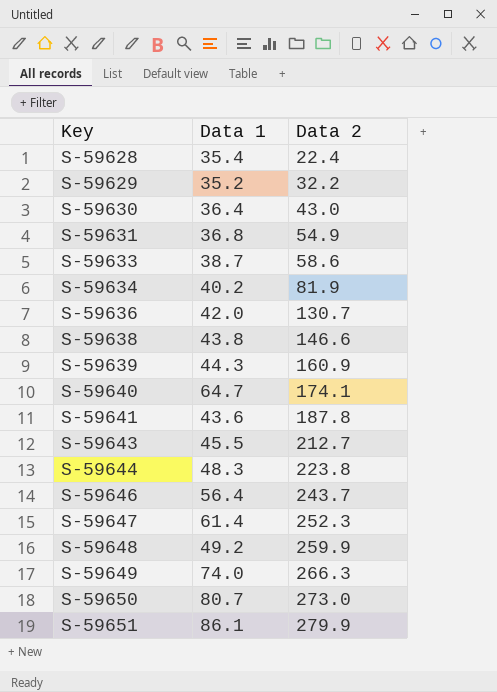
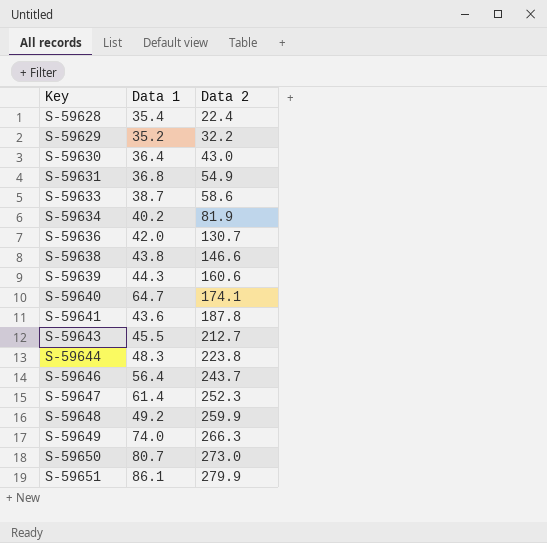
S-59639 | Data 2: 160.9 -> 160.6

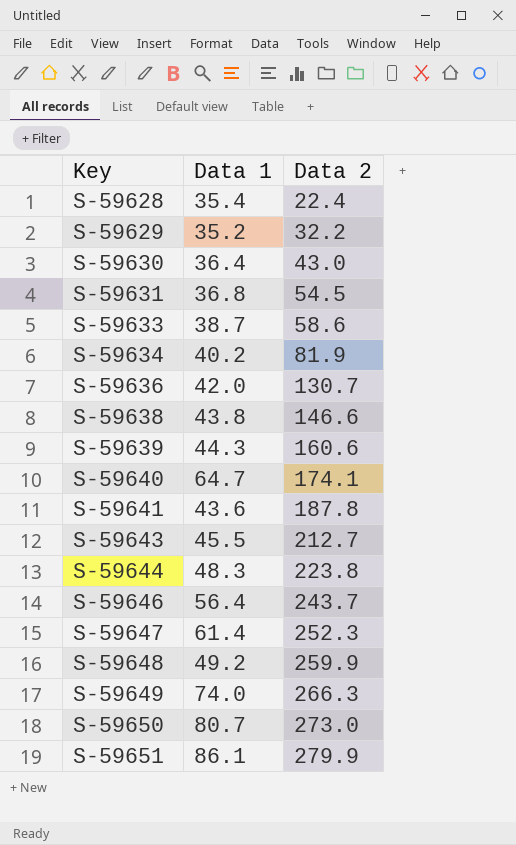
S-59631 | Data 2: 54.9 -> 54.5

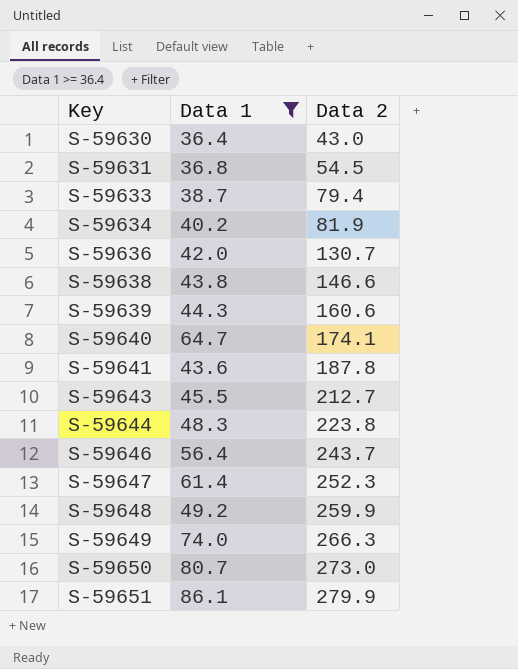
filter: none -> Data 1 >= 36.4
S-59633 | Data 2: 58.6 -> 79.4

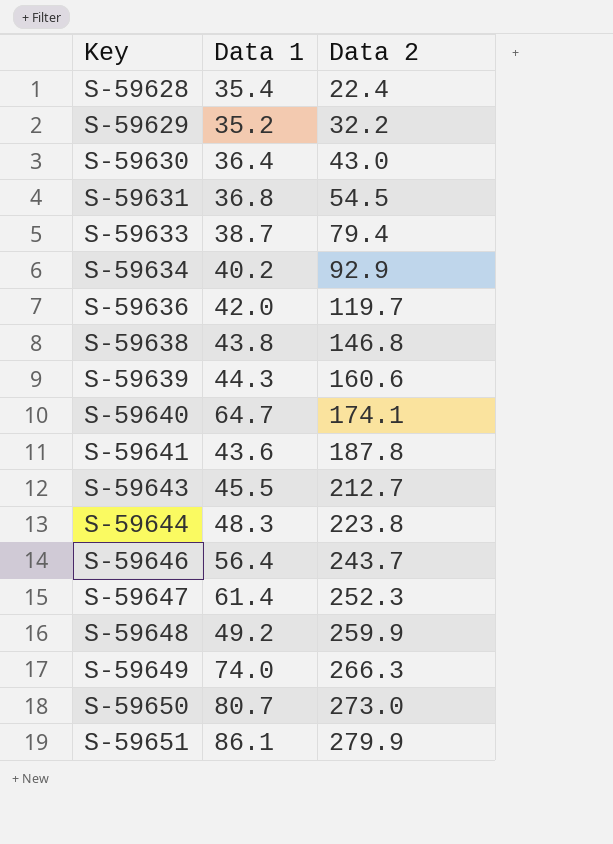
filter: Data 1 >= 36.4 -> none
S-59634 | Data 2: 81.9 -> 92.9
S-59636 | Data 2: 130.7 -> 119.7
S-59638 | Data 2: 146.6 -> 146.8

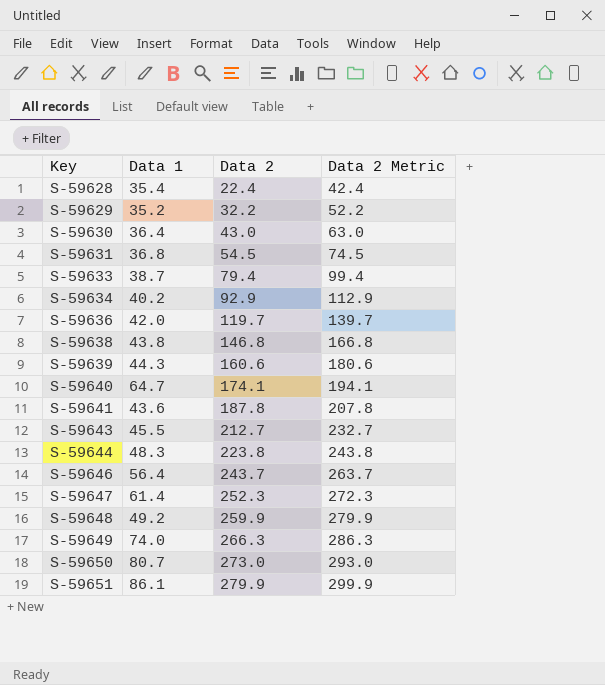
column Data 2 Metric | formula: none -> [Data 2] + 20

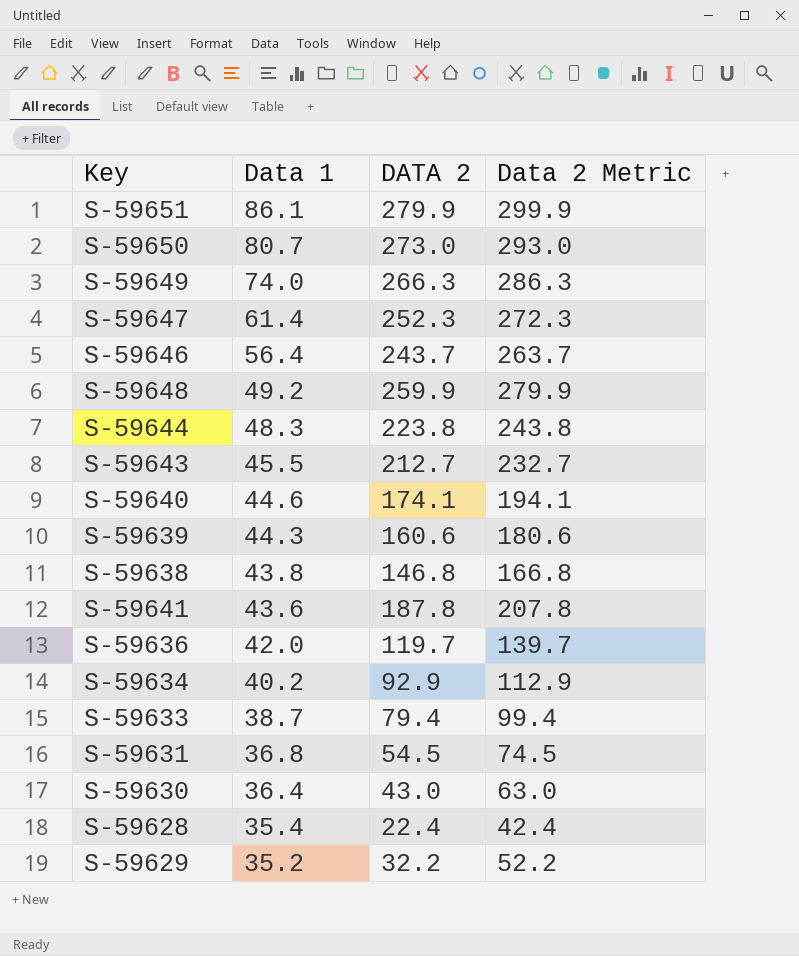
row order: Key ascending -> Data 1 descending
column name: Data 2 -> DATA 2
S-59640 | Data 1: 64.7 -> 44.6

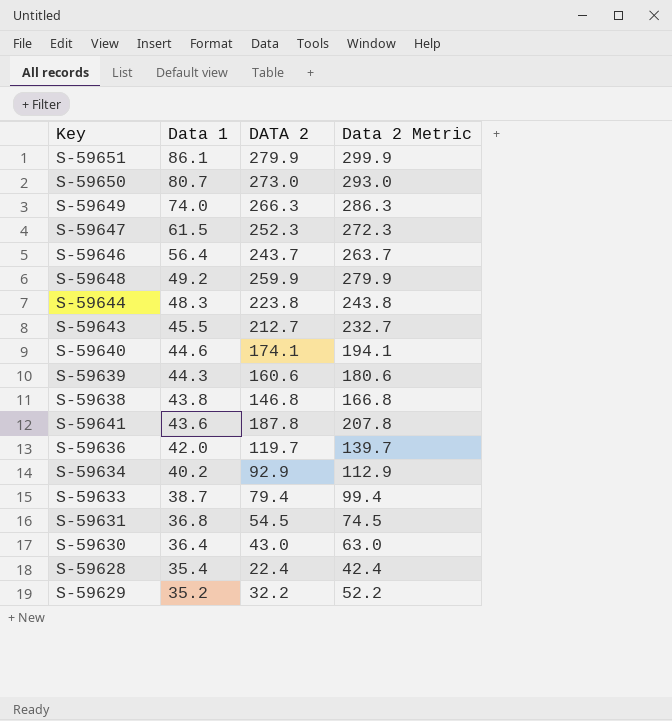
S-59647 | Data 1: 61.4 -> 61.5

